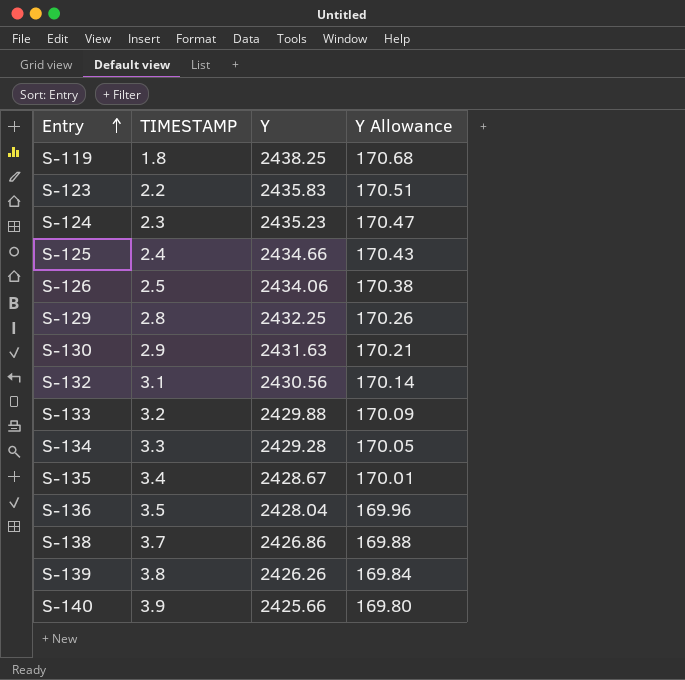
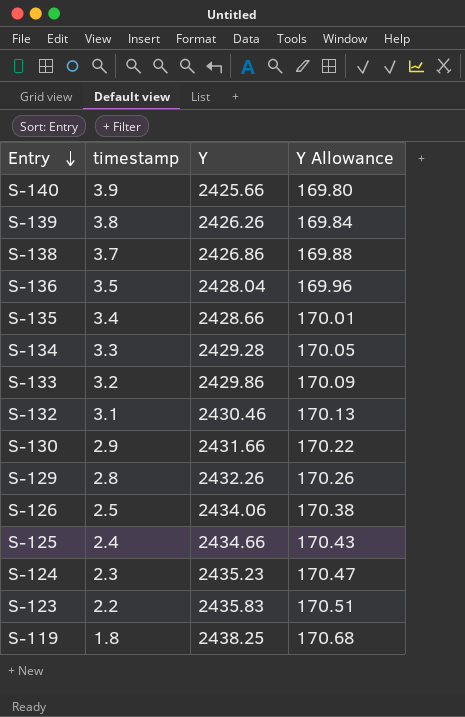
row order: Entry ascending -> Entry descending
column name: TIMESTAMP -> timestamp
S-135 | Y: 2428.67 -> 2428.66
S-133 | Y: 2429.88 -> 2429.86
S-132 | Y: 2430.56 -> 2430.46
S-132 | Y Allowance: 170.14 -> 170.13
S-130 | Y: 2431.63 -> 2431.66
S-130 | Y Allowance: 170.21 -> 170.22
S-129 | Y: 2432.25 -> 2432.26

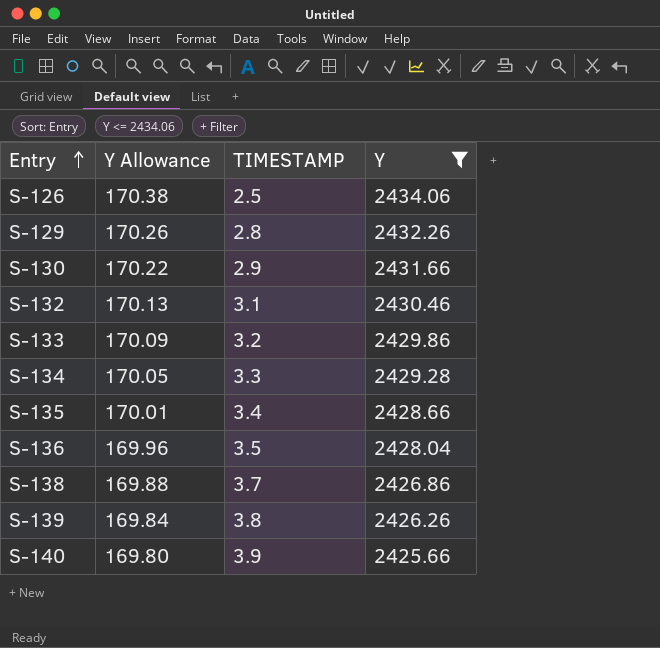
filter: none -> Y <= 2434.06
row order: Entry descending -> Entry ascending
column Y Allowance | position: 4 -> 2
column name: timestamp -> TIMESTAMP

